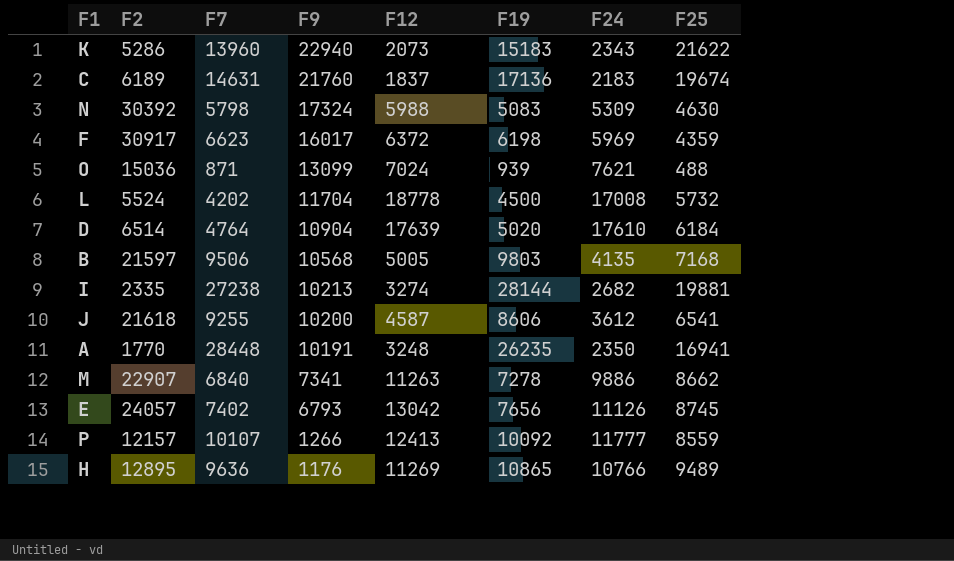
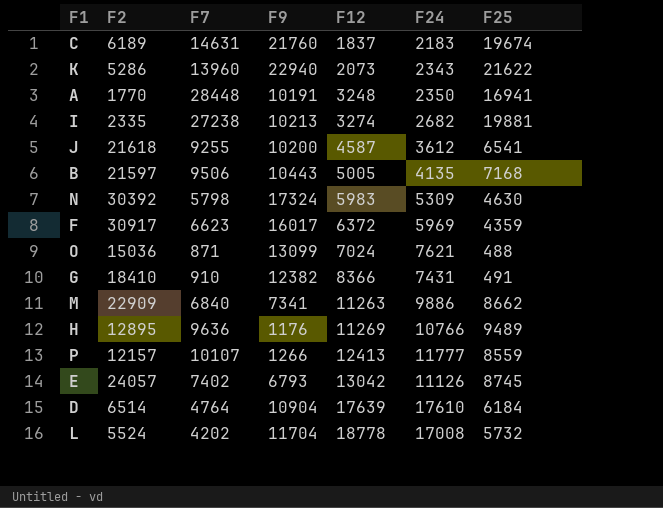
row order: F9 descending -> F12 ascending
column F19 | position: 6 -> none
B | F9: 10568 -> 10443
N | F12: 5988 -> 5983
row G: none -> 18410 | 910 | 12382 | 8366 | 7431 | 491
M | F2: 22907 -> 22909

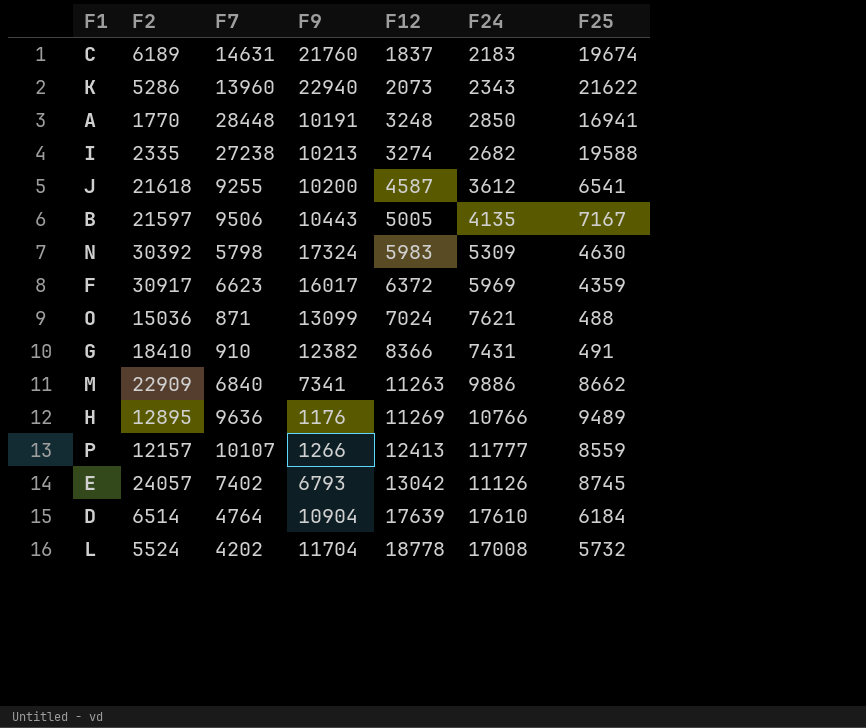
A | F24: 2350 -> 2850
I | F25: 19881 -> 19588
B | F25: 7168 -> 7167

